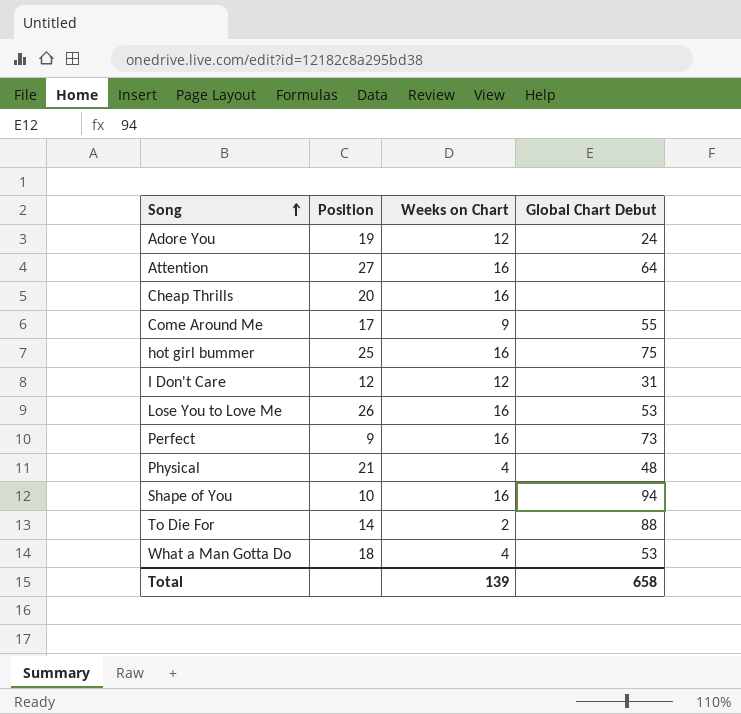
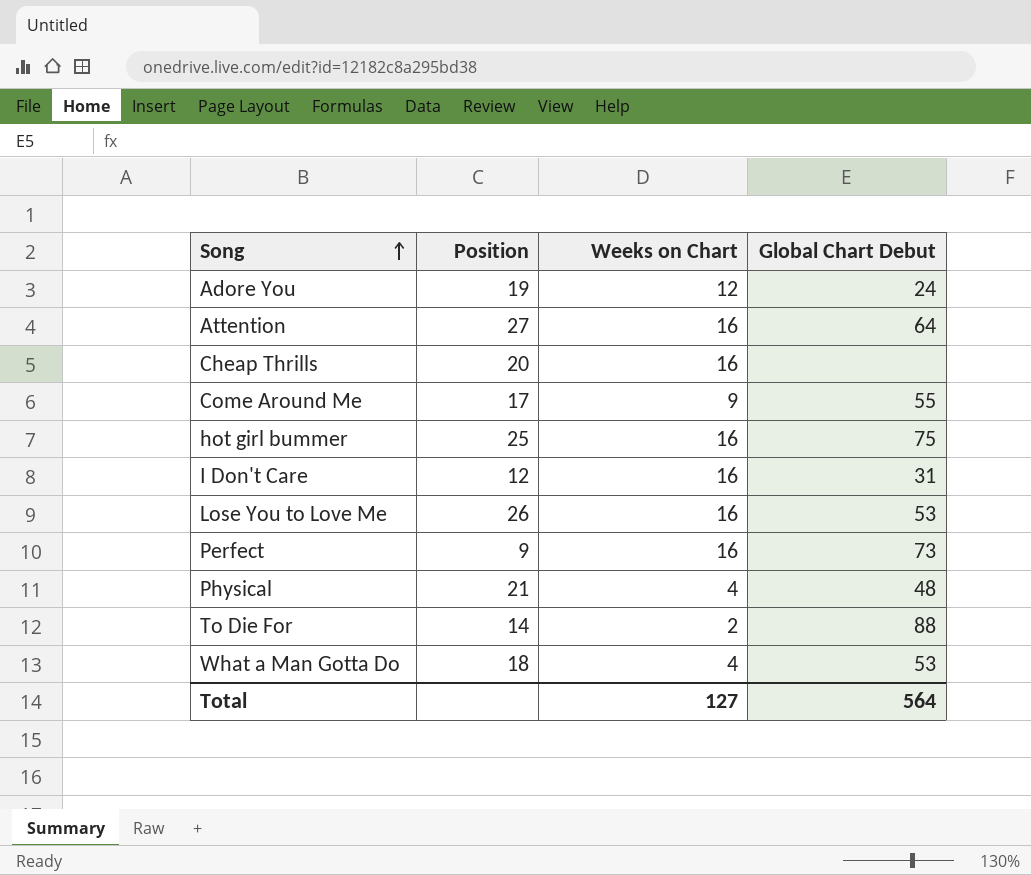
row Shape of You: 10 | 16 | 94 -> none
I Don't Care | Weeks on Chart: 12 -> 16
Total | Weeks on Chart: 139 -> 127
Total | Global Chart Debut: 658 -> 564

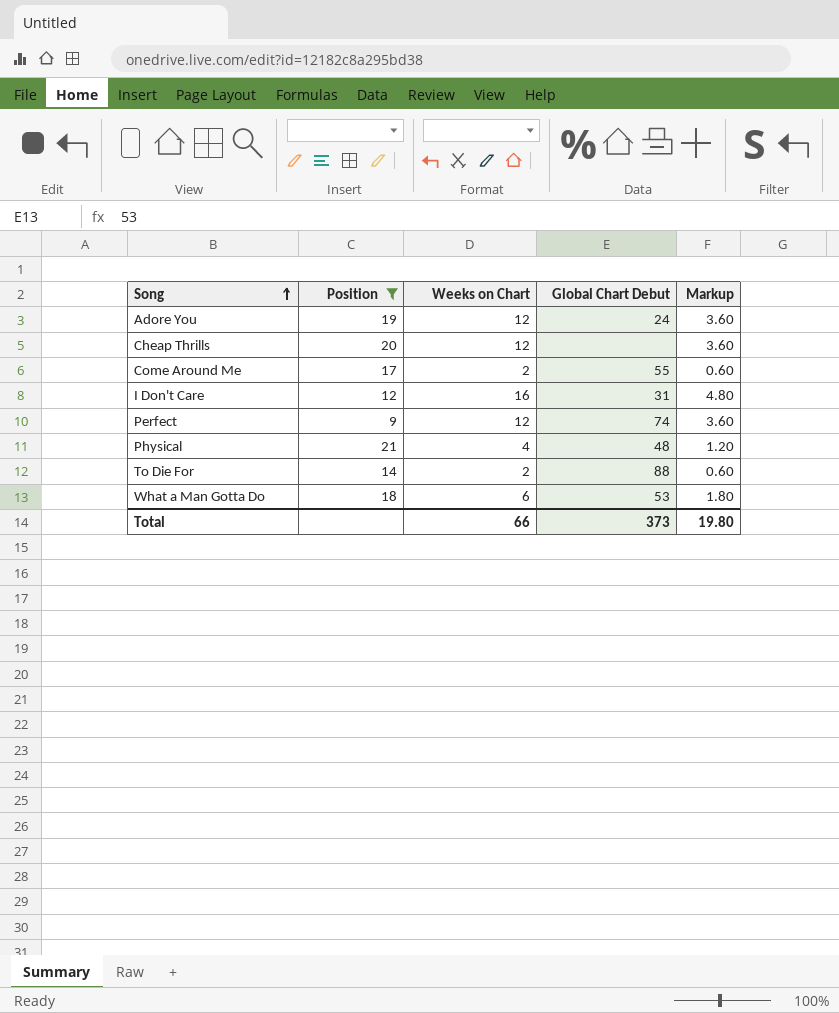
filter: none -> Position <= 21
column Markup | formula: none -> [Weeks on Chart] * 0.3
Cheap Thrills | Weeks on Chart: 16 -> 12
Come Around Me | Weeks on Chart: 9 -> 2
Perfect | Weeks on Chart: 16 -> 12
Perfect | Global Chart Debut: 73 -> 74
What a Man Gotta Do | Weeks on Chart: 4 -> 6
Total | Weeks on Chart: 127 -> 66
Total | Global Chart Debut: 564 -> 373

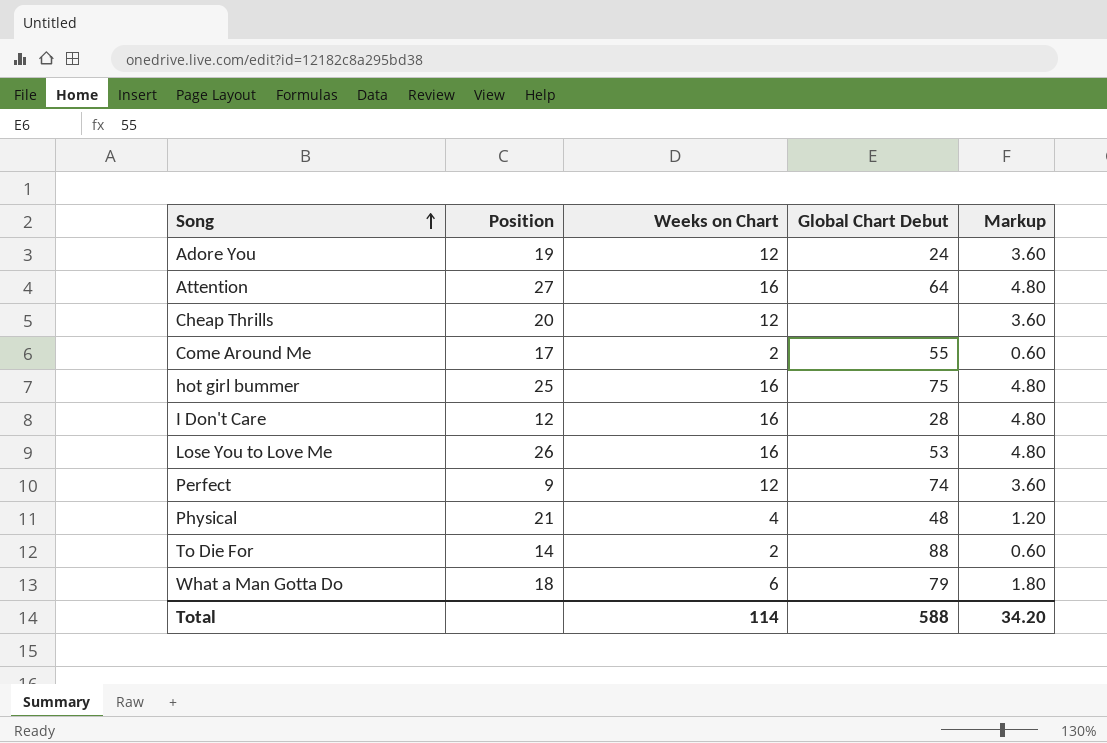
filter: Position <= 21 -> none
I Don't Care | Global Chart Debut: 31 -> 28
What a Man Gotta Do | Global Chart Debut: 53 -> 79
Total | Weeks on Chart: 66 -> 114
Total | Global Chart Debut: 373 -> 588
Total | Markup: 19.80 -> 34.20

